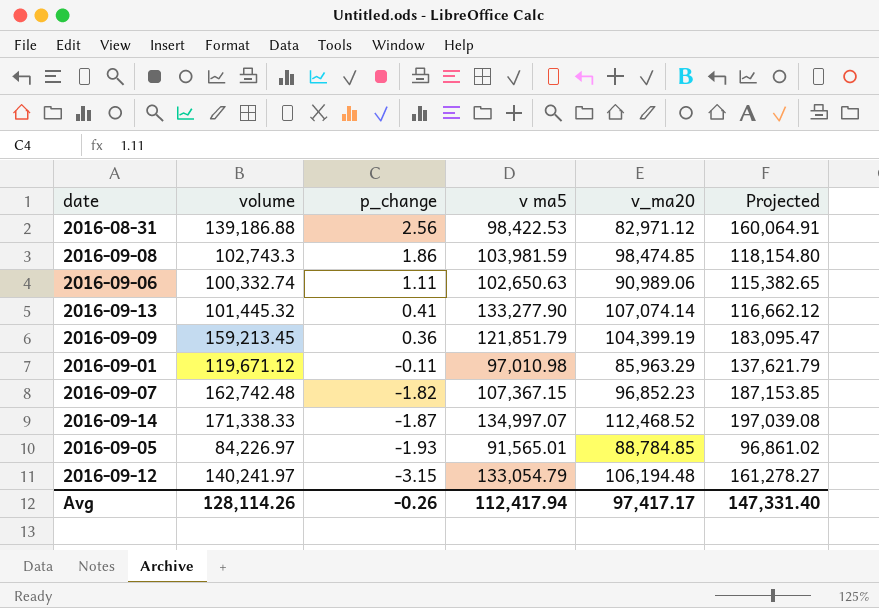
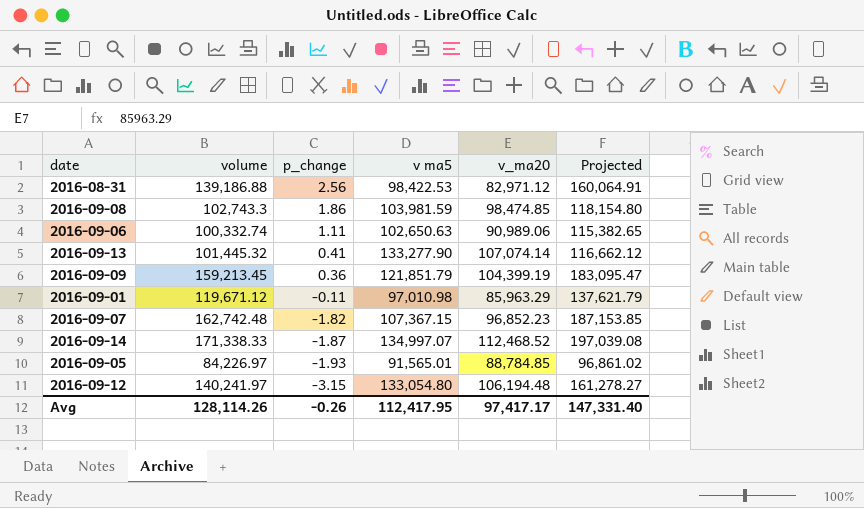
2016-09-12 | v ma5: 133,054.79 -> 133,054.80
Avg | v ma5: 112,417.94 -> 112,417.95

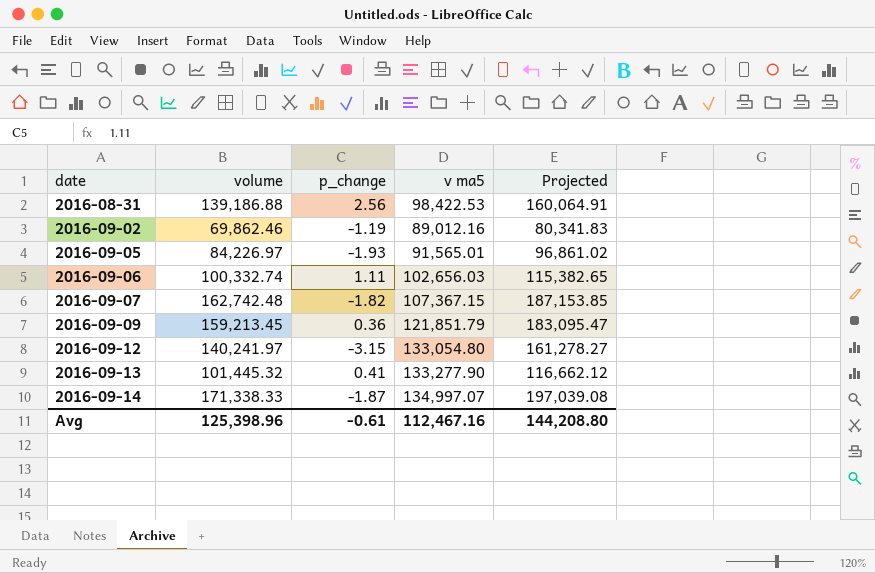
row order: p_change descending -> date ascending
column v_ma20 | position: 5 -> none
row 2016-09-08: 102,743.3 | 1.86 | 103,981.59 | 98,474.85 | 118,154.80 -> none
row 2016-09-01: 119,671.12 | -0.11 | 97,010.98 | 85,963.29 | 137,621.79 -> none
row 2016-09-02: none -> 69,862.46 | -1.19 | 89,012.16 | 80,341.83
2016-09-06 | v ma5: 102,650.63 -> 102,656.03
Avg | volume: 128,114.26 -> 125,398.96
Avg | p_change: -0.26 -> -0.61
Avg | v ma5: 112,417.95 -> 112,467.16
Avg | Projected: 147,331.40 -> 144,208.80

